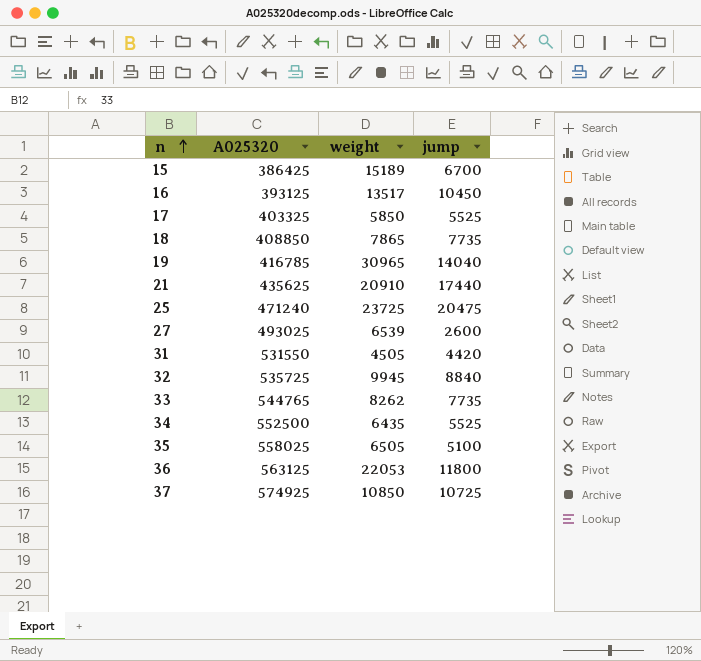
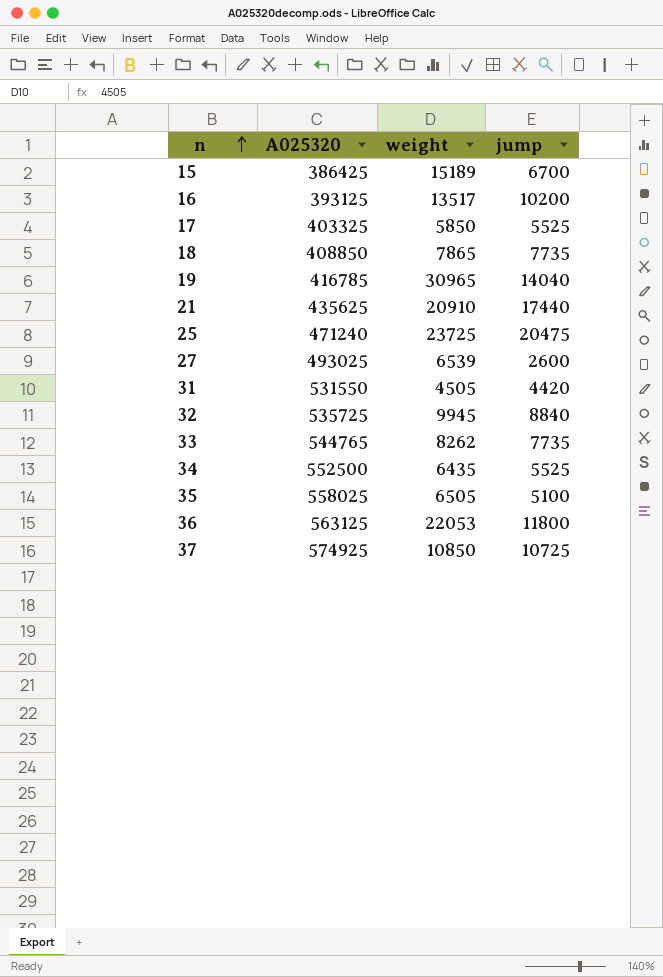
16 | jump: 10450 -> 10200

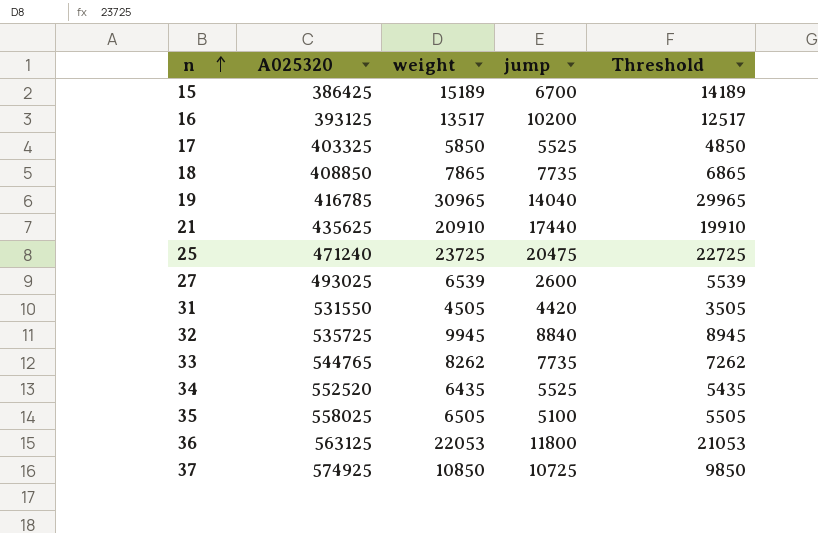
column Threshold | formula: none -> [weight] - 1000
34 | A025320: 552500 -> 552520

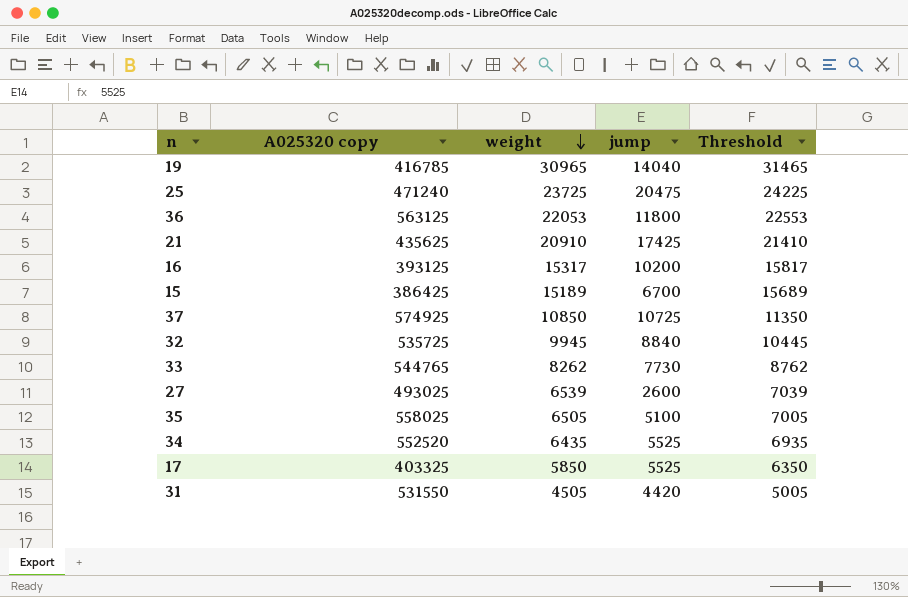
row order: n ascending -> weight descending
column name: A025320 -> A025320 copy
column Threshold | formula: [weight] - 1000 -> [weight] + 500
row 18: 408850 | 7865 | 7735 | 6865 -> none
21 | jump: 17440 -> 17425
16 | weight: 13517 -> 15317
33 | jump: 7735 -> 7730

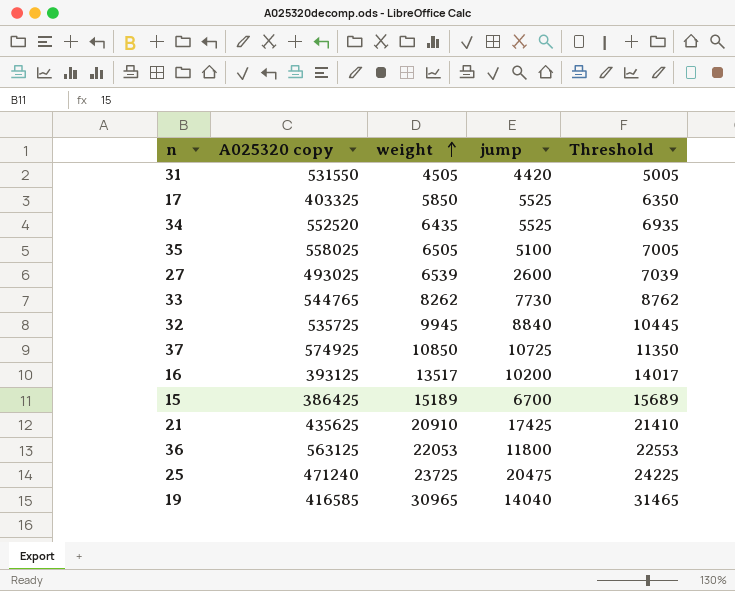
row order: weight descending -> weight ascending
16 | weight: 15317 -> 13517
16 | Threshold: 15817 -> 14017
19 | A025320 copy: 416785 -> 416585

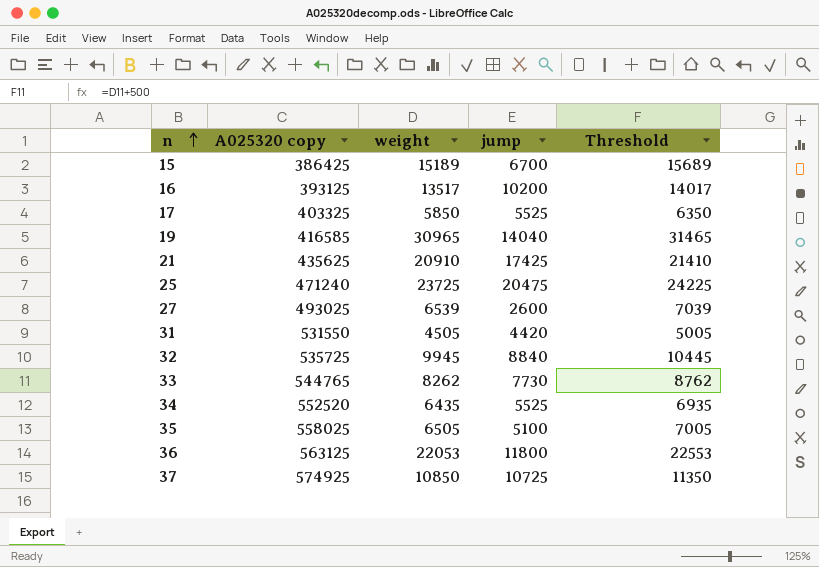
row order: weight ascending -> n ascending

